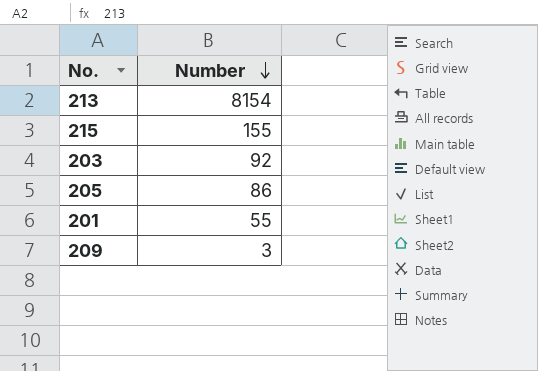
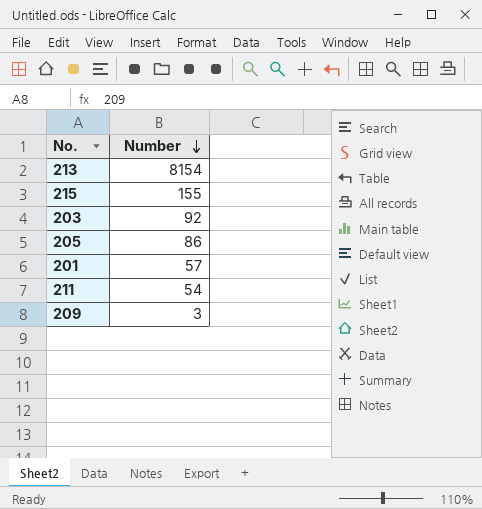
201 | Number: 55 -> 57
row 211: none -> 54

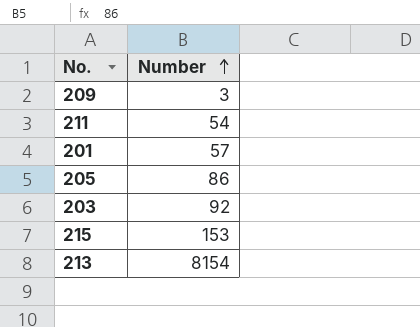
row order: Number descending -> Number ascending
215 | Number: 155 -> 153

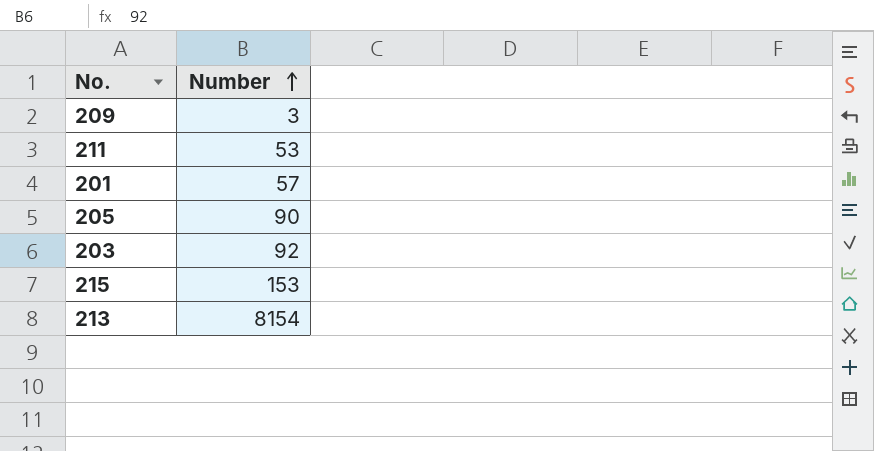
211 | Number: 54 -> 53
205 | Number: 86 -> 90

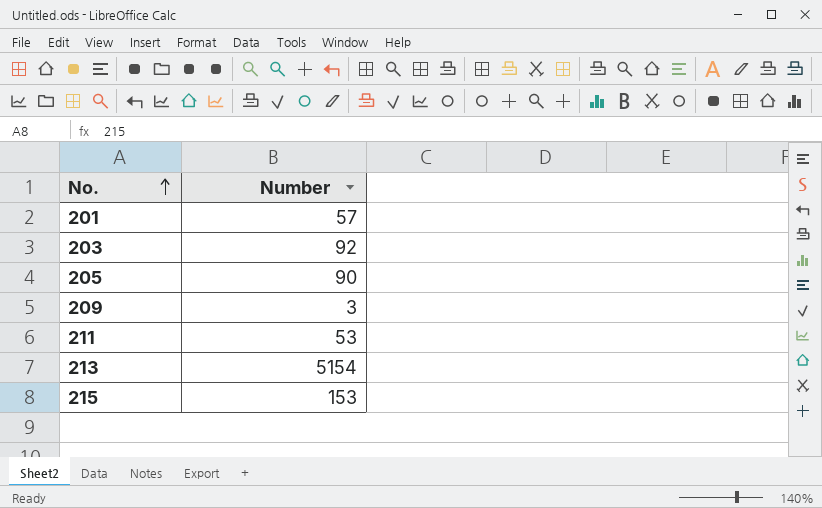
row order: Number ascending -> No. ascending
213 | Number: 8154 -> 5154

